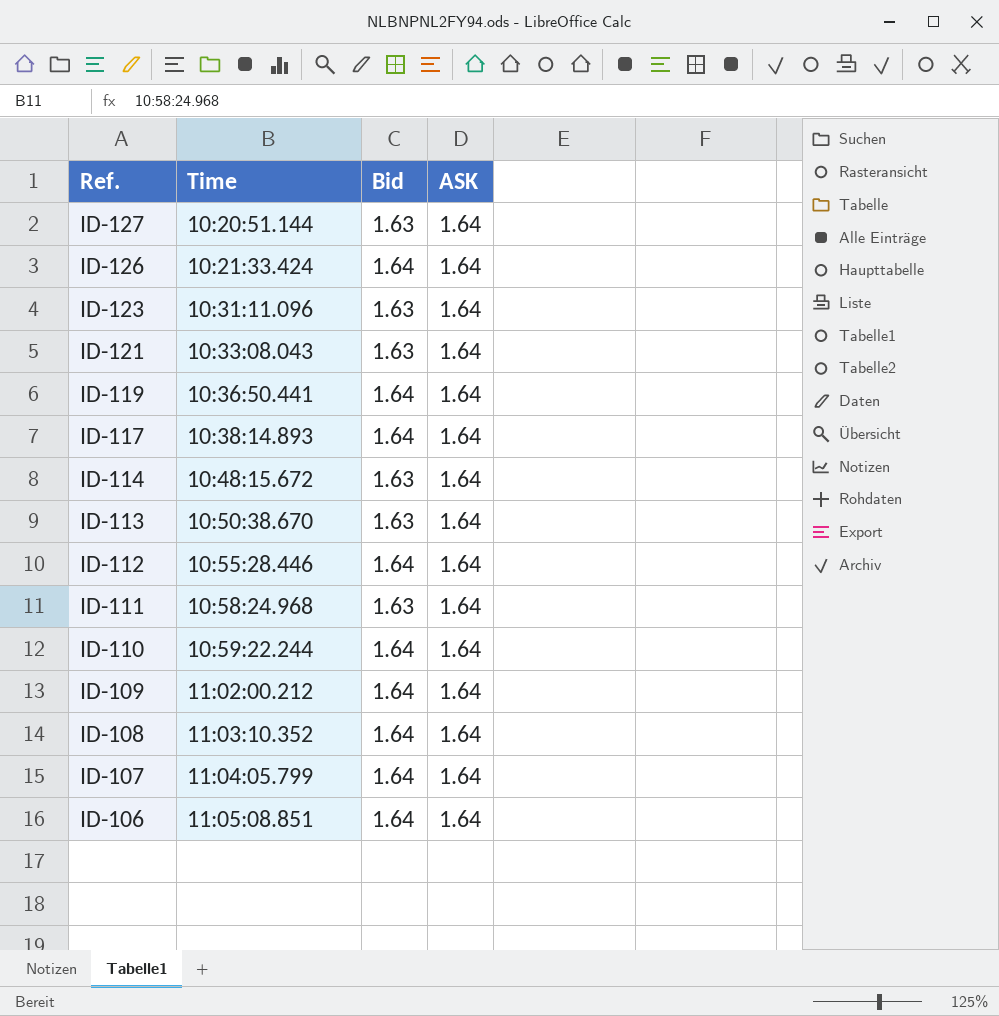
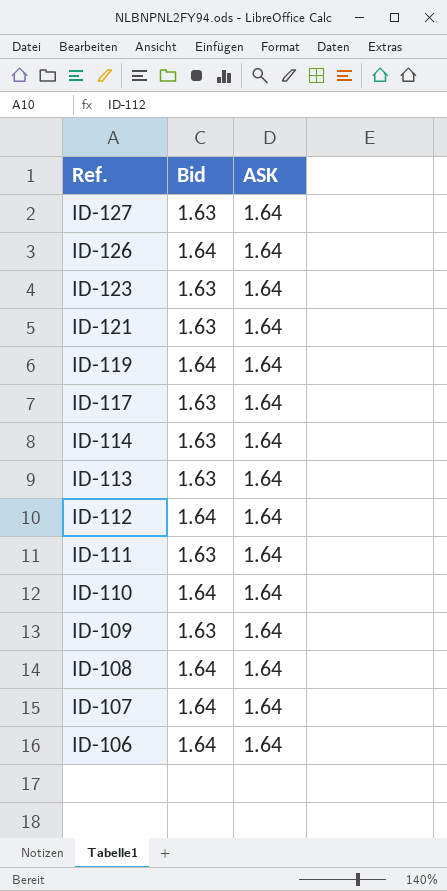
column Time | position: 2 -> none
ID-117 | Bid: 1.64 -> 1.63
ID-109 | Bid: 1.64 -> 1.63

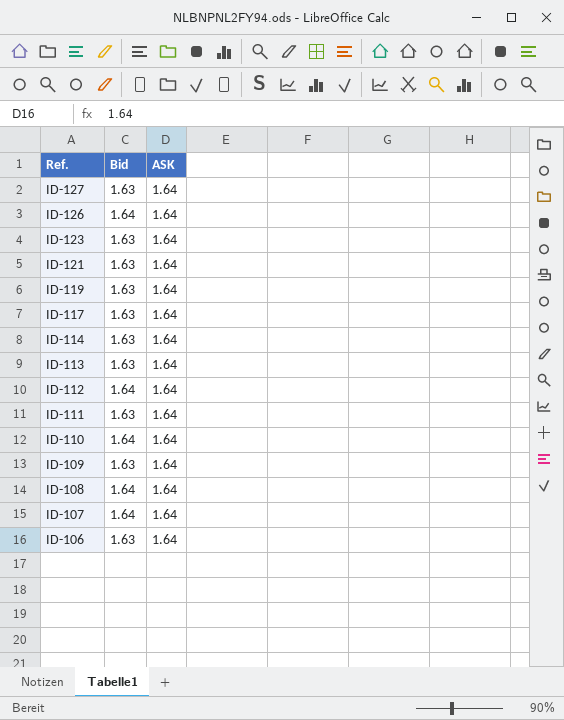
ID-119 | Bid: 1.64 -> 1.63
ID-106 | Bid: 1.64 -> 1.63

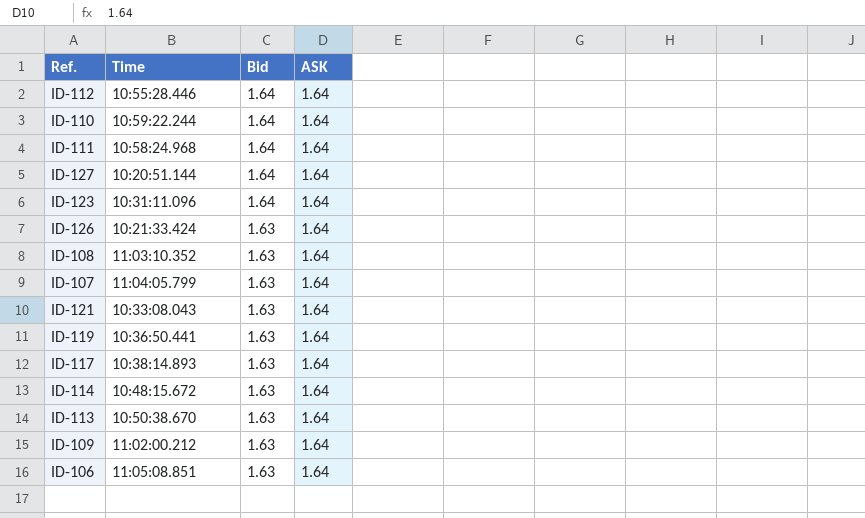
row order: Ref. descending -> Bid descending
column Time | position: none -> 2
ID-111 | Bid: 1.63 -> 1.64
ID-127 | Bid: 1.63 -> 1.64
ID-123 | Bid: 1.63 -> 1.64
ID-126 | Bid: 1.64 -> 1.63
ID-108 | Bid: 1.64 -> 1.63
ID-107 | Bid: 1.64 -> 1.63

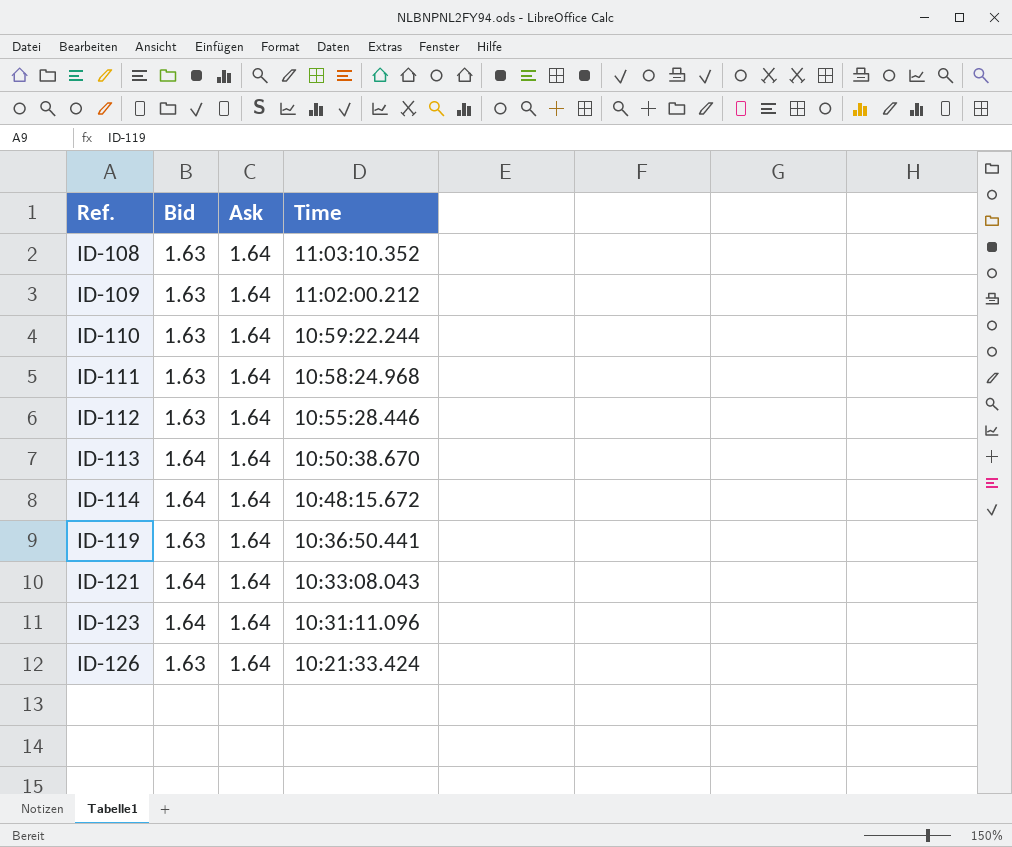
row order: Bid descending -> Ref. ascending
column name: ASK -> Ask
column Time | position: 2 -> 4
row ID-127: 10:20:51.144 | 1.64 | 1.64 -> none
row ID-107: 11:04:05.799 | 1.63 | 1.64 -> none
row ID-117: 10:38:14.893 | 1.63 | 1.64 -> none
row ID-106: 11:05:08.851 | 1.63 | 1.64 -> none
ID-110 | Bid: 1.64 -> 1.63
ID-111 | Bid: 1.64 -> 1.63
ID-112 | Bid: 1.64 -> 1.63
ID-113 | Bid: 1.63 -> 1.64
ID-114 | Bid: 1.63 -> 1.64
ID-121 | Bid: 1.63 -> 1.64

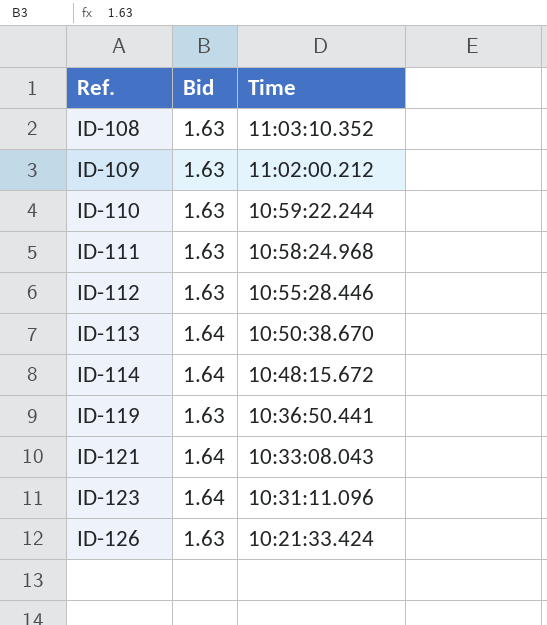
column Ask | position: 3 -> none

